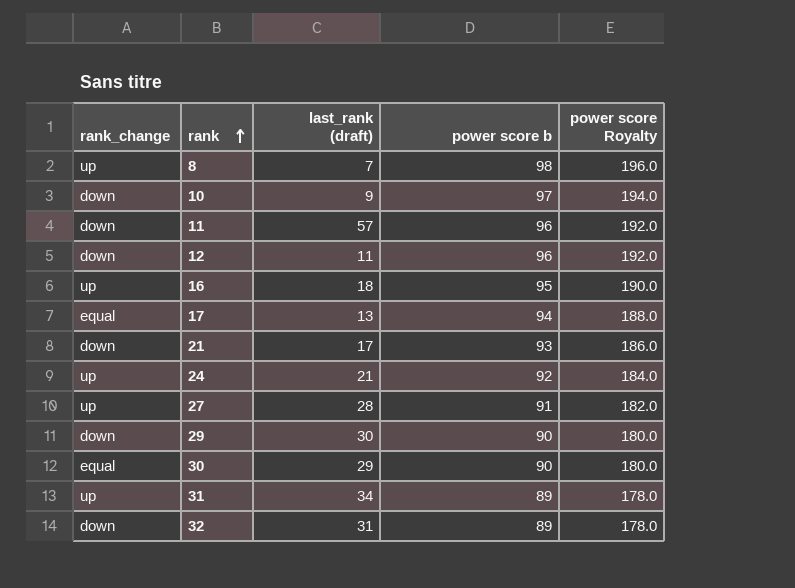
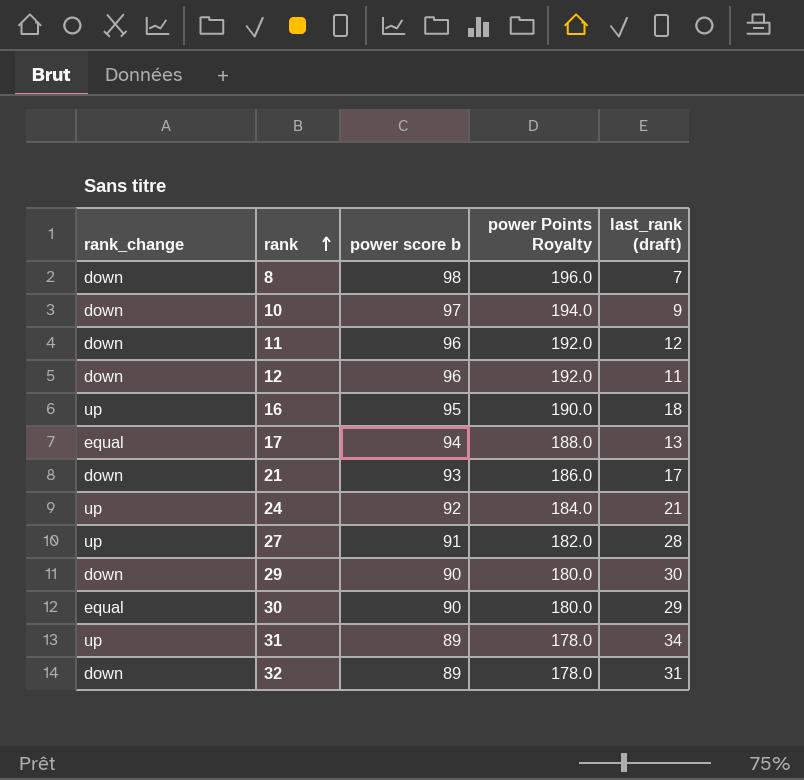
column name: power score Royalty -> power Points Royalty
column last_rank (draft) | position: 3 -> 5
8 | rank_change: up -> down
11 | last_rank (draft): 57 -> 12

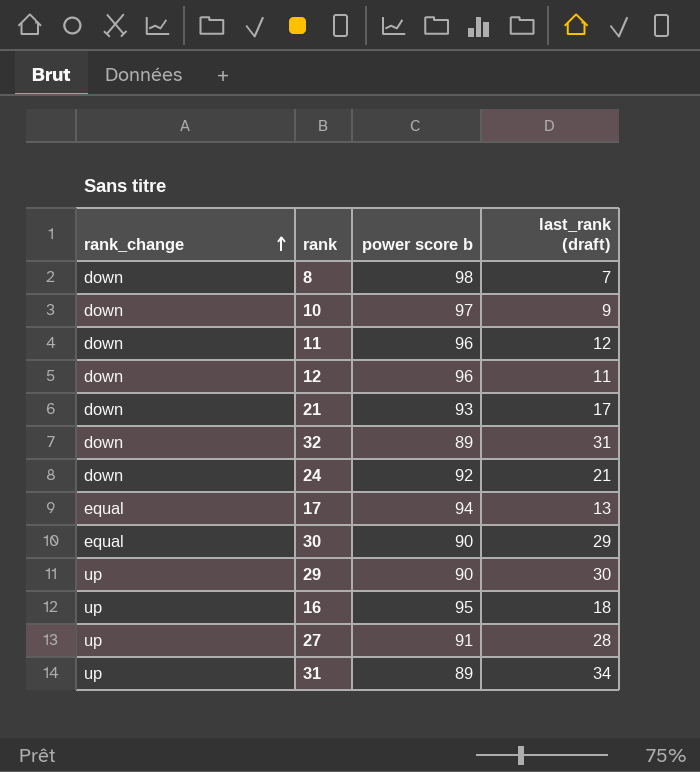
row order: rank ascending -> rank_change ascending
column power Points Royalty | formula: [power score b] * 2 -> none
24 | rank_change: up -> down
29 | rank_change: down -> up

